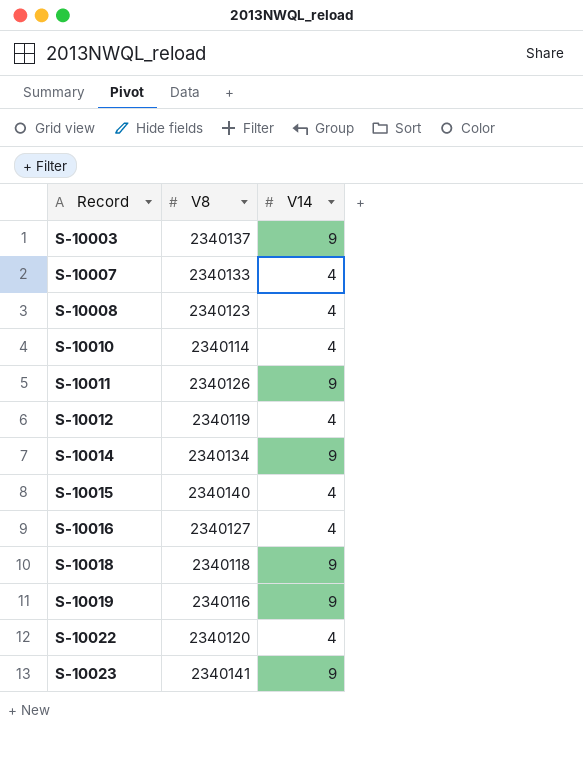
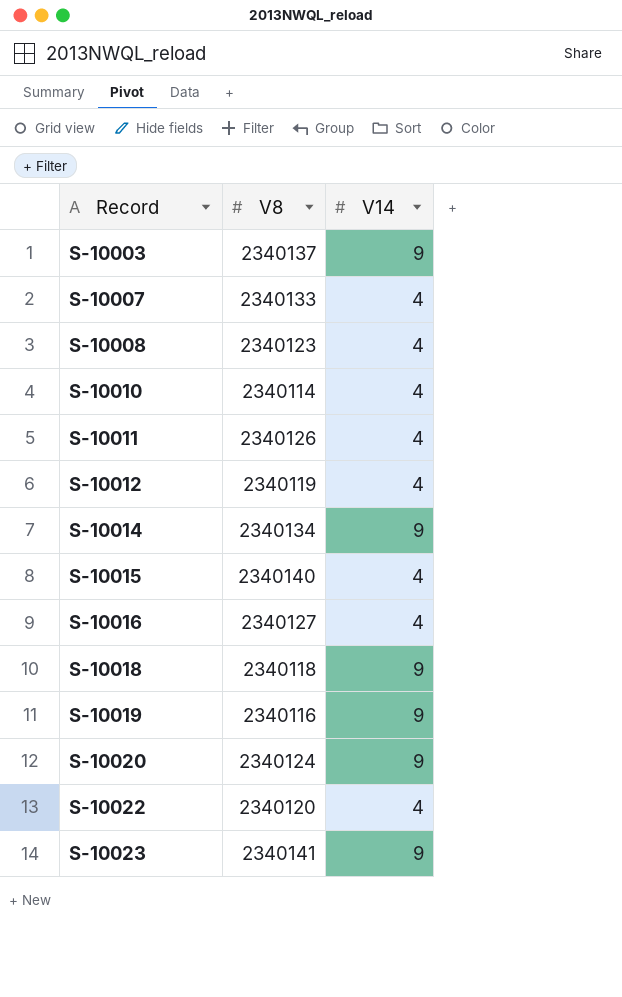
S-10011 | V14: 9 -> 4
row S-10020: none -> 2340124 | 9

